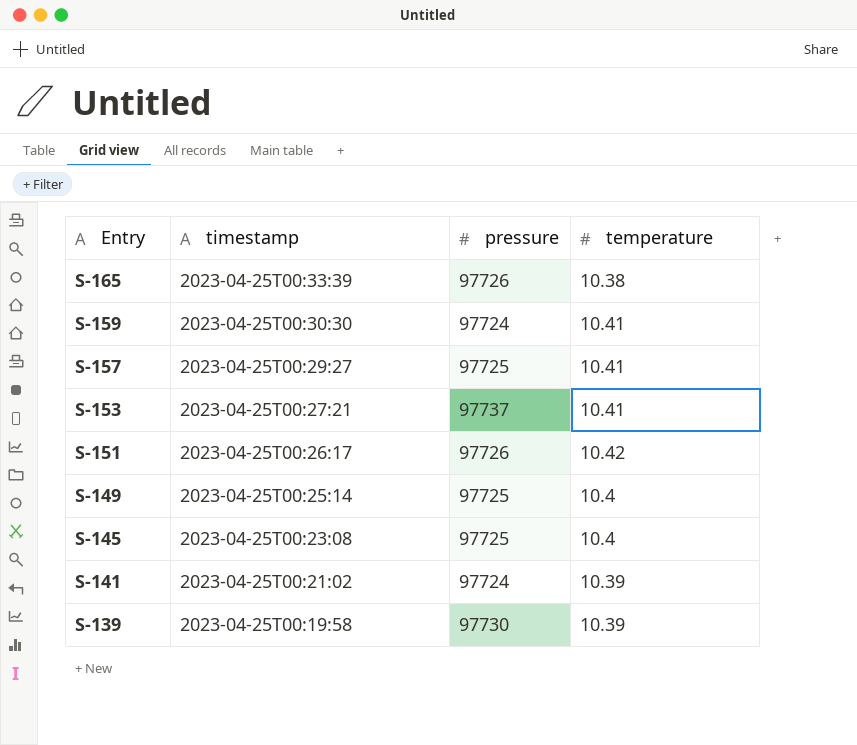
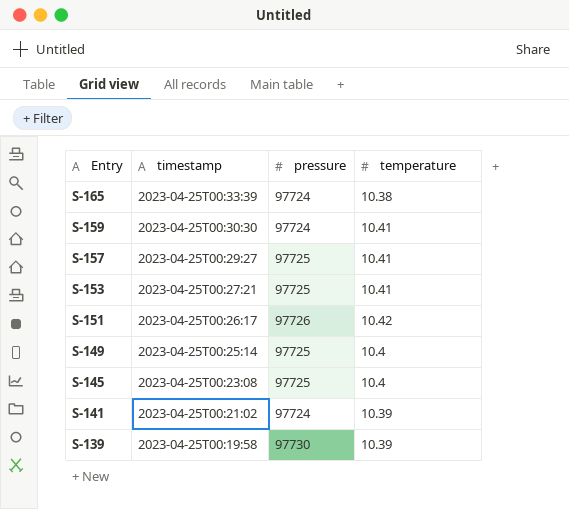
S-165 | pressure: 97726 -> 97724
S-153 | pressure: 97737 -> 97725

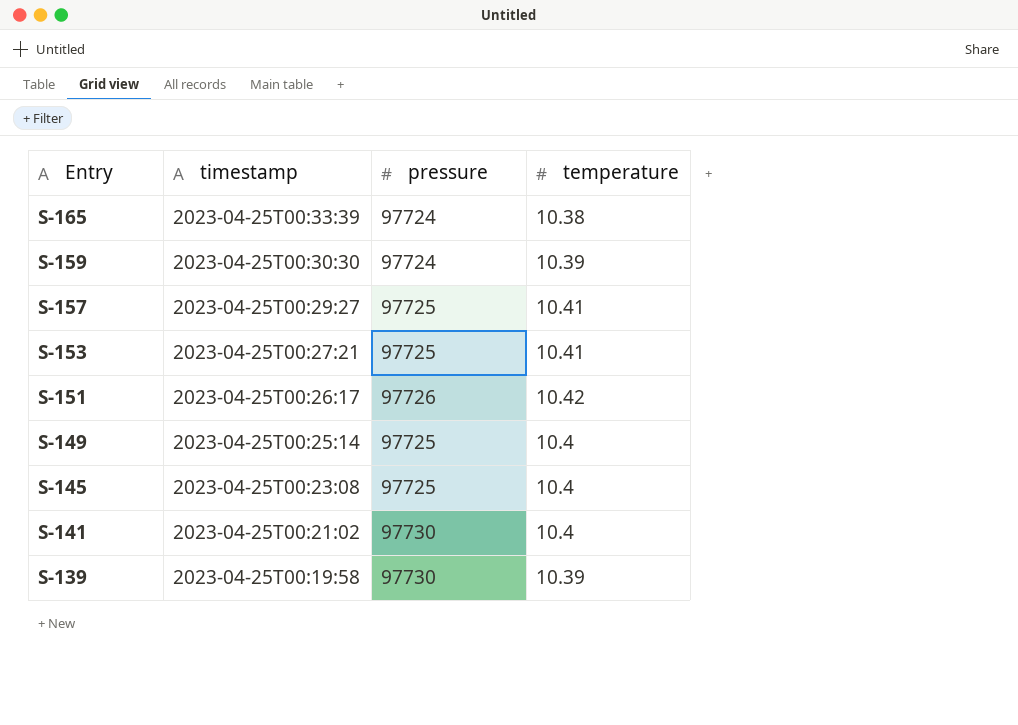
S-159 | temperature: 10.41 -> 10.39
S-141 | pressure: 97724 -> 97730
S-141 | temperature: 10.39 -> 10.4

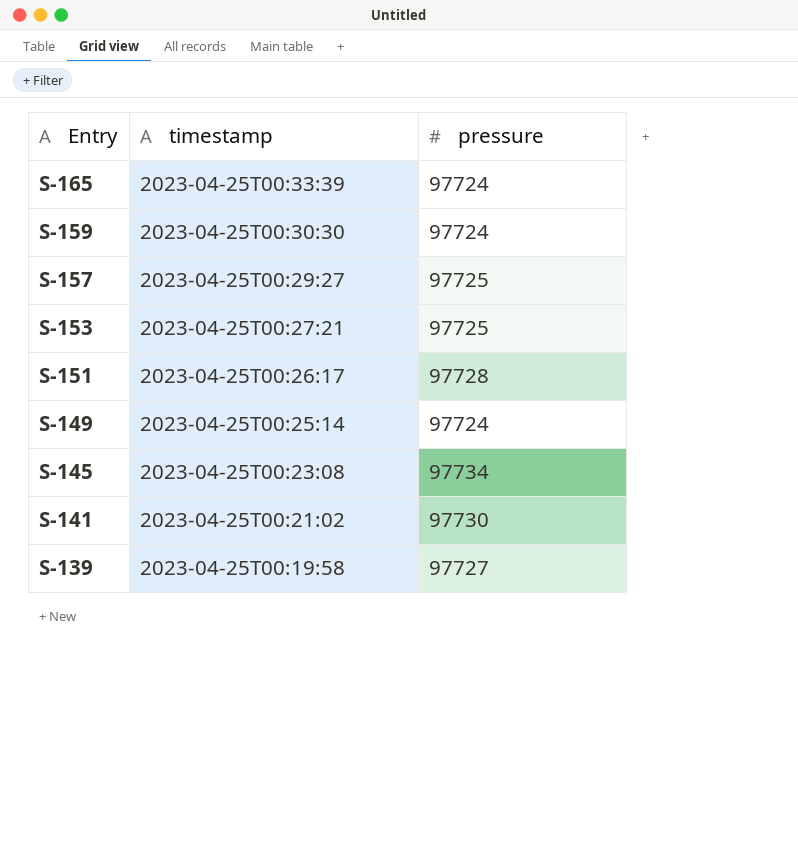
column temperature | position: 4 -> none
S-151 | pressure: 97726 -> 97728
S-149 | pressure: 97725 -> 97724
S-145 | pressure: 97725 -> 97734
S-139 | pressure: 97730 -> 97727

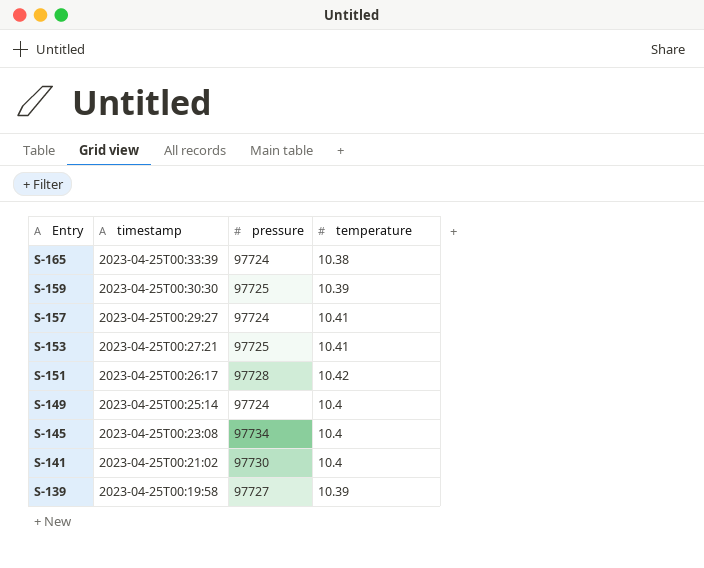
column temperature | position: none -> 4
S-159 | pressure: 97724 -> 97725
S-157 | pressure: 97725 -> 97724

